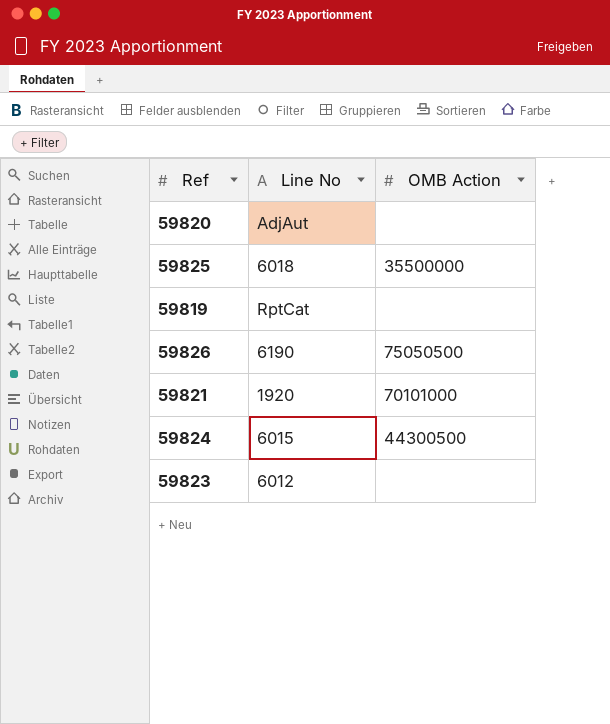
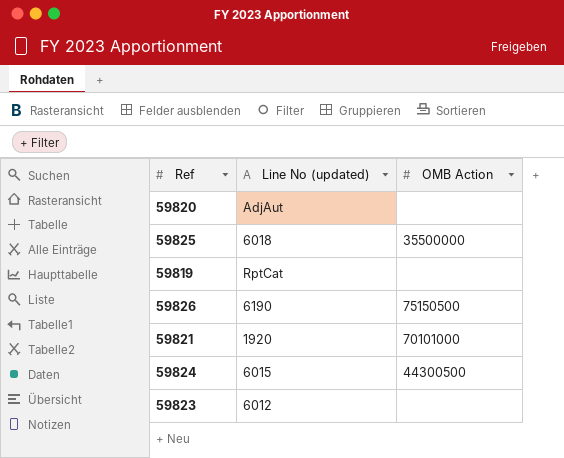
column name: Line No -> Line No (updated)
59826 | OMB Action: 75050500 -> 75150500

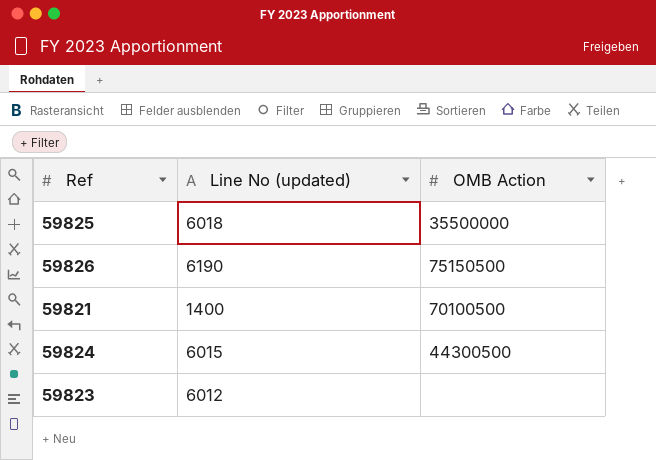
row 59820: AdjAut | none -> none
row 59819: RptCat | none -> none
59821 | Line No (updated): 1920 -> 1400
59821 | OMB Action: 70101000 -> 70100500

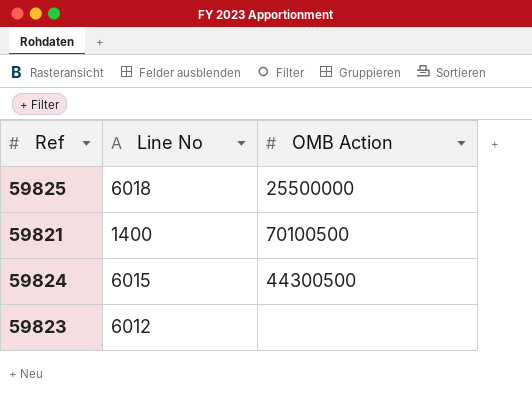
column name: Line No (updated) -> Line No
row 59826: 6190 | 75150500 -> none
59825 | OMB Action: 35500000 -> 25500000

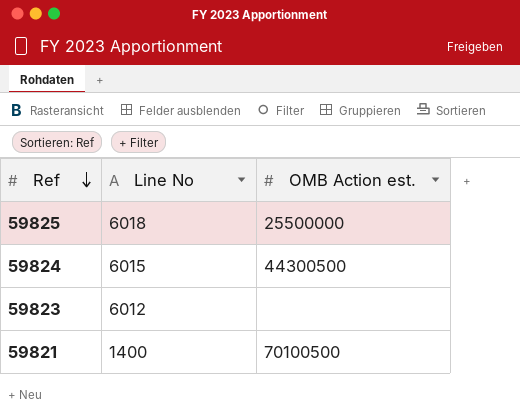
row order: none -> Ref descending
column name: OMB Action -> OMB Action est.

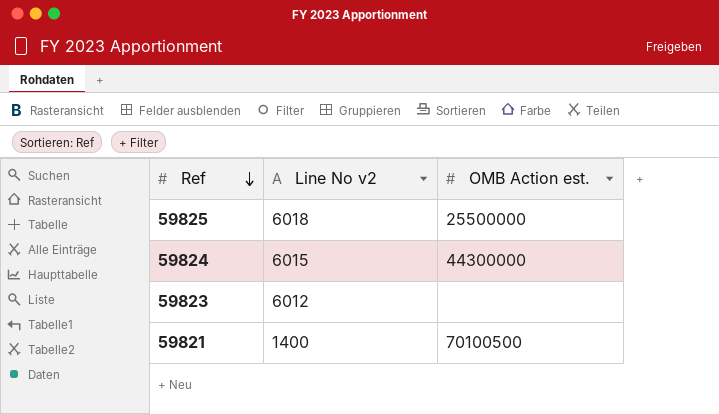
column name: Line No -> Line No v2
59824 | OMB Action est.: 44300500 -> 44300000

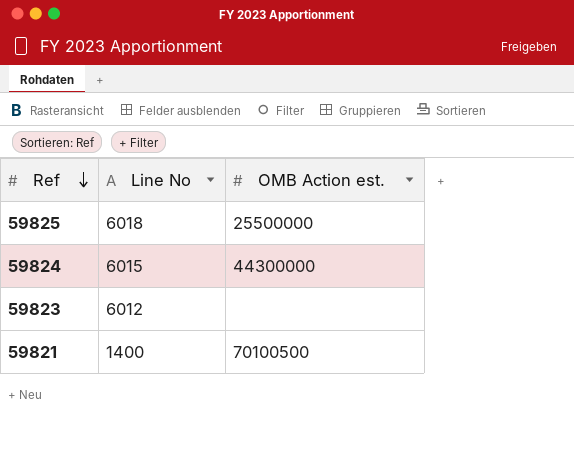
column name: Line No v2 -> Line No

